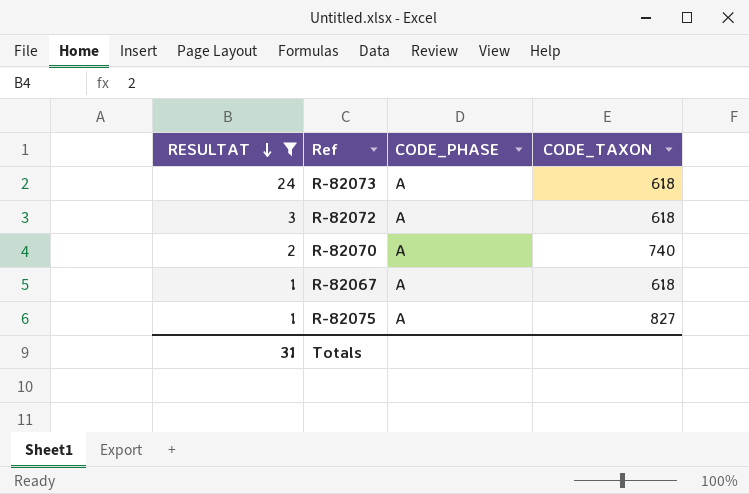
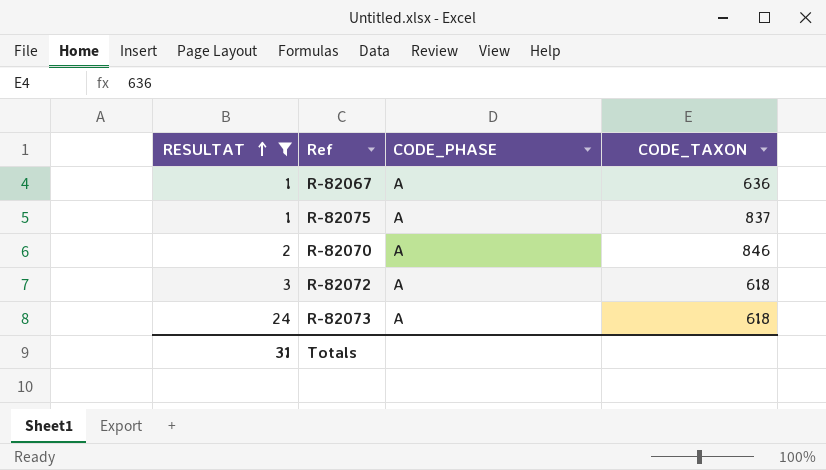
row order: RESULTAT descending -> RESULTAT ascending
R-82067 | CODE_TAXON: 618 -> 636
R-82075 | CODE_TAXON: 827 -> 837
R-82070 | CODE_TAXON: 740 -> 846

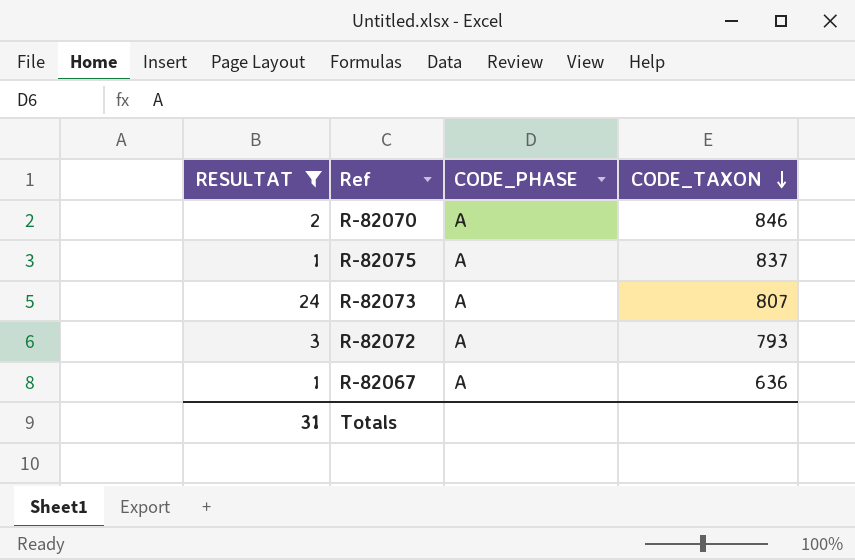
row order: RESULTAT ascending -> CODE_TAXON descending
R-82073 | CODE_TAXON: 618 -> 807
R-82072 | CODE_TAXON: 618 -> 793

